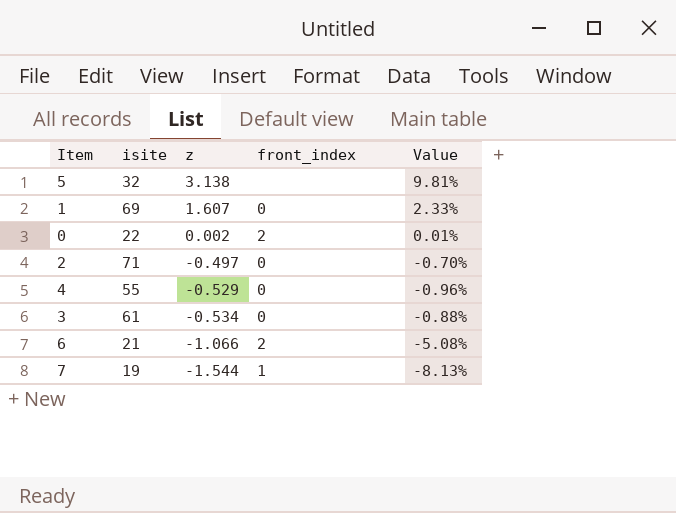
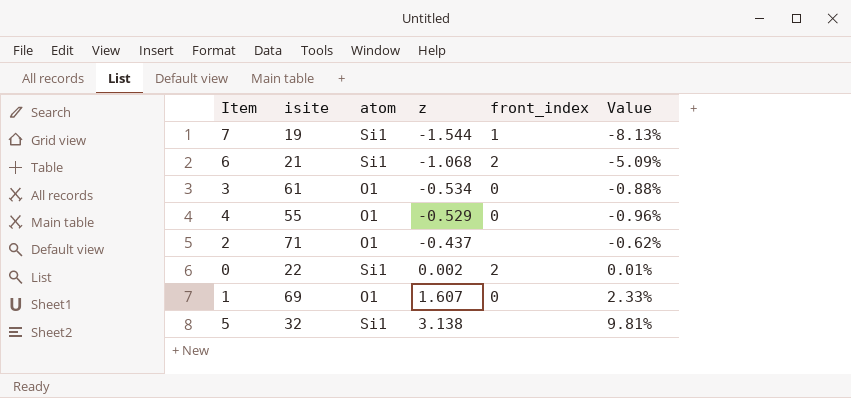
row order: z descending -> z ascending
column atom | position: none -> 3
6 | z: -1.066 -> -1.068
6 | Value: -5.08% -> -5.09%
2 | z: -0.497 -> -0.437
2 | front_index: 0 -> none
2 | Value: -0.70% -> -0.62%

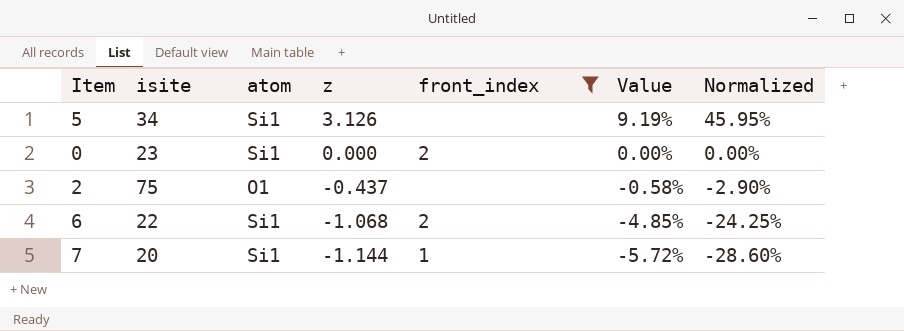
filter: none -> front_index != 0
row order: z ascending -> z descending
column Normalized | formula: none -> [Value] * 5
5 | isite: 32 -> 34
5 | z: 3.138 -> 3.126
5 | Value: 9.81% -> 9.19%
0 | isite: 22 -> 23
0 | z: 0.002 -> 0.000
0 | Value: 0.01% -> 0.00%
2 | isite: 71 -> 75
2 | Value: -0.62% -> -0.58%
6 | isite: 21 -> 22
6 | Value: -5.09% -> -4.85%
7 | isite: 19 -> 20
7 | z: -1.544 -> -1.144
7 | Value: -8.13% -> -5.72%

